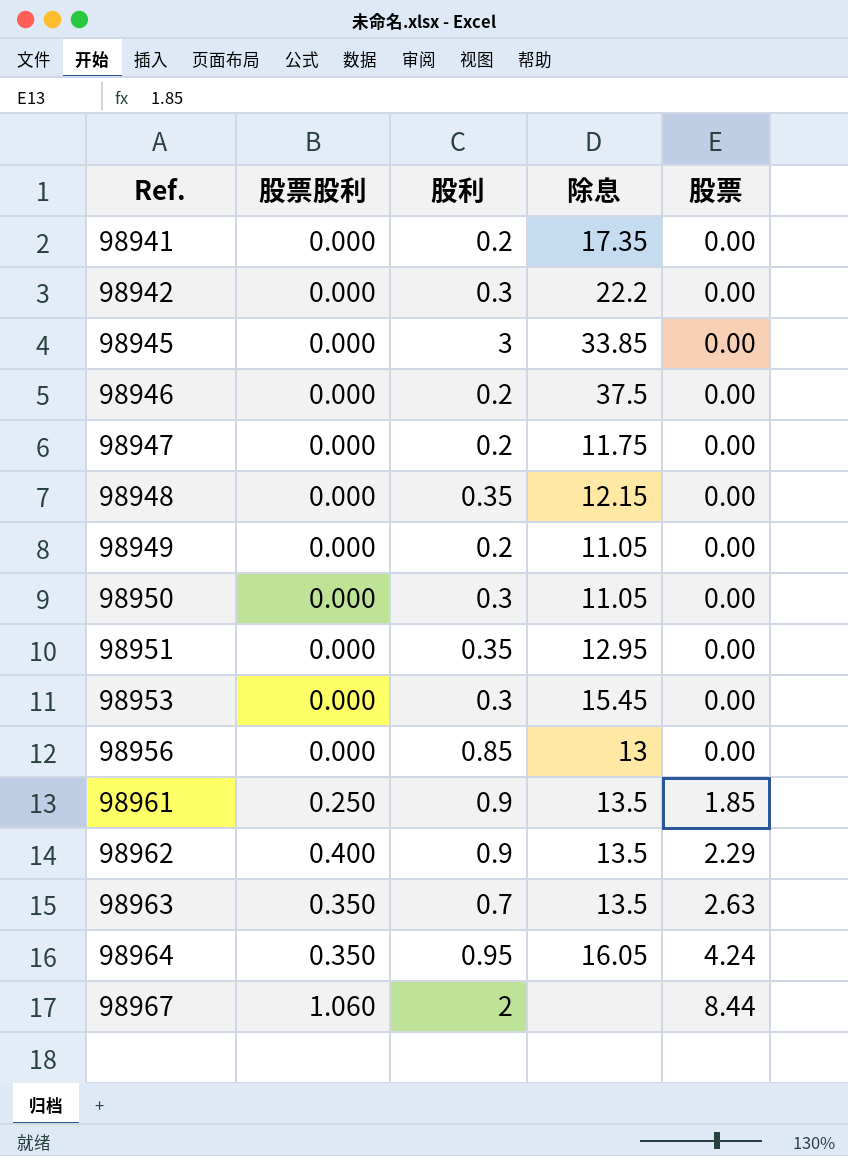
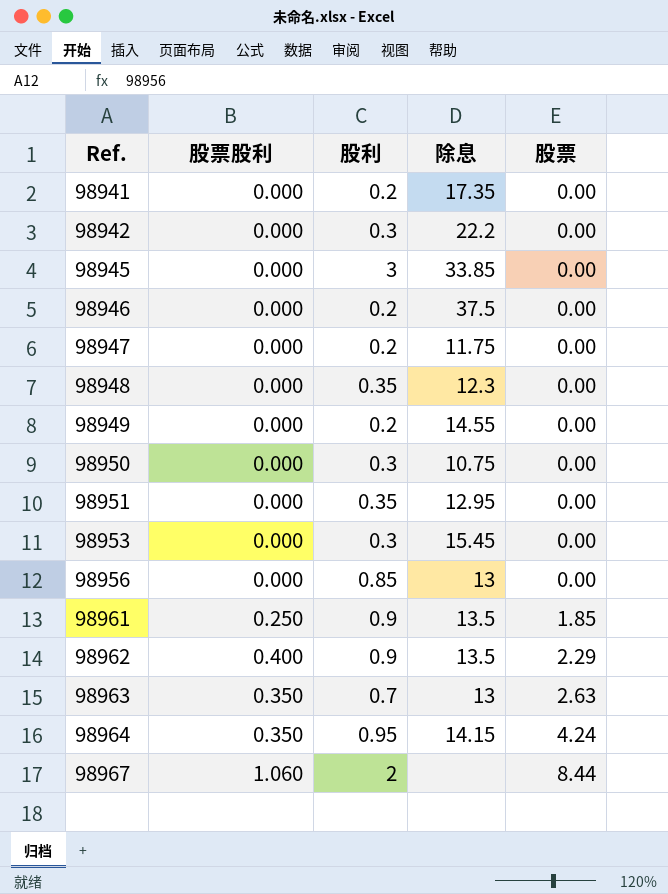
98948 | 除息: 12.15 -> 12.3
98949 | 除息: 11.05 -> 14.55
98950 | 除息: 11.05 -> 10.75
98963 | 除息: 13.5 -> 13
98964 | 除息: 16.05 -> 14.15

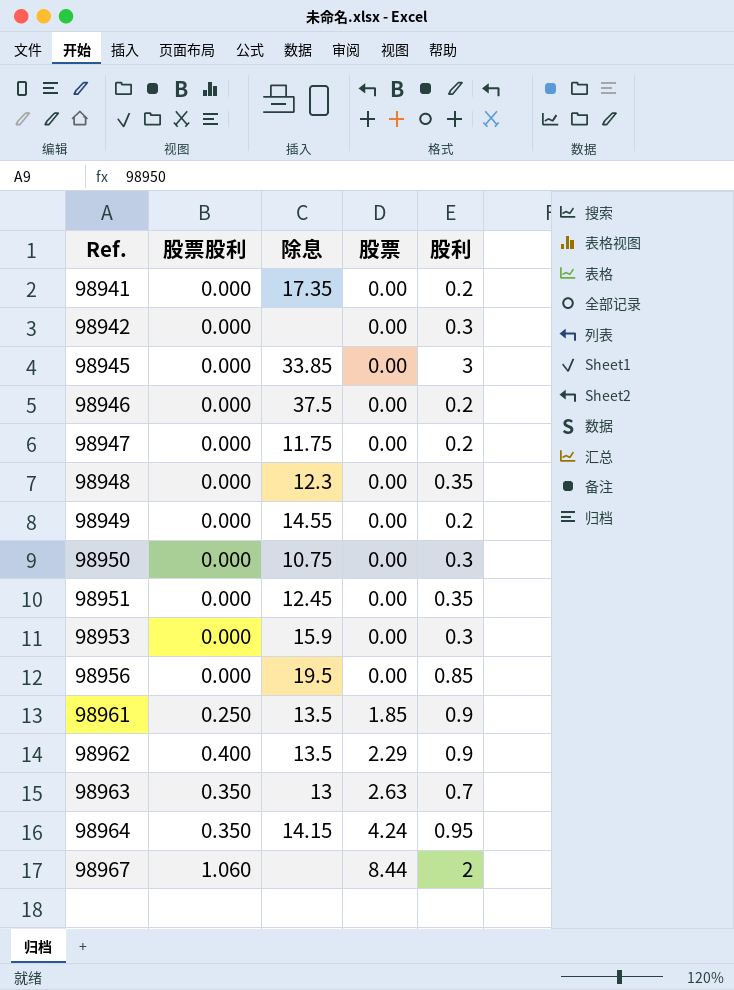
column 股利 | position: 3 -> 5
98942 | 除息: 22.2 -> none
98951 | 除息: 12.95 -> 12.45
98953 | 除息: 15.45 -> 15.9
98956 | 除息: 13 -> 19.5

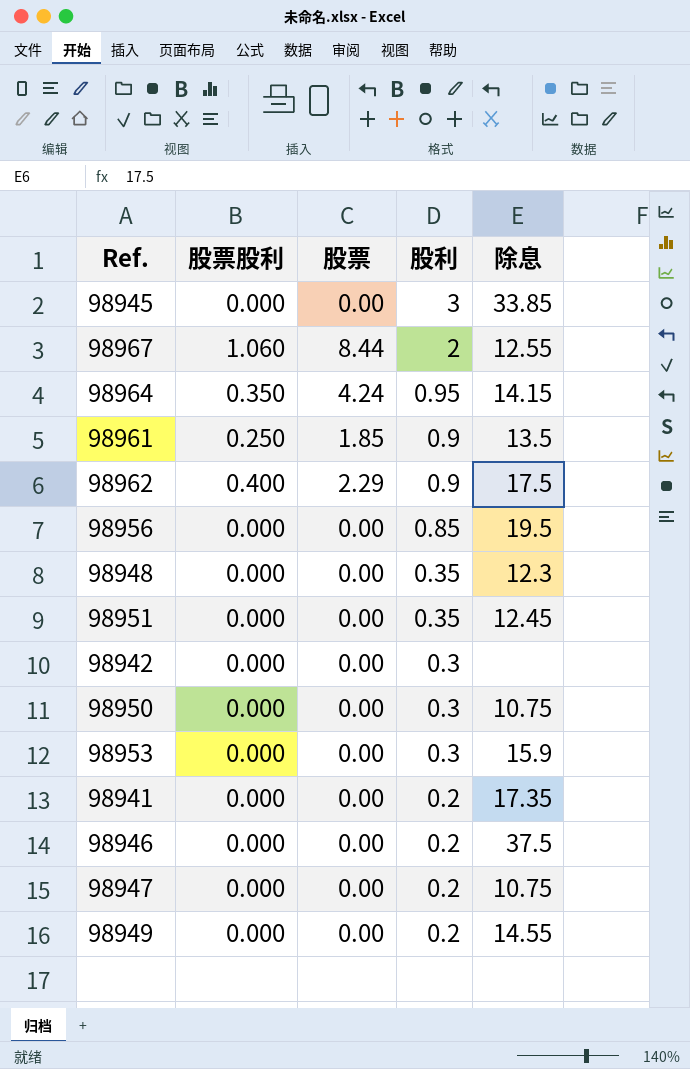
row order: Ref. ascending -> 股利 descending
column 除息 | position: 3 -> 5
row 98963: 0.350 | 13 | 2.63 | 0.7 -> none
98967 | 除息: none -> 12.55
98962 | 除息: 13.5 -> 17.5
98947 | 除息: 11.75 -> 10.75

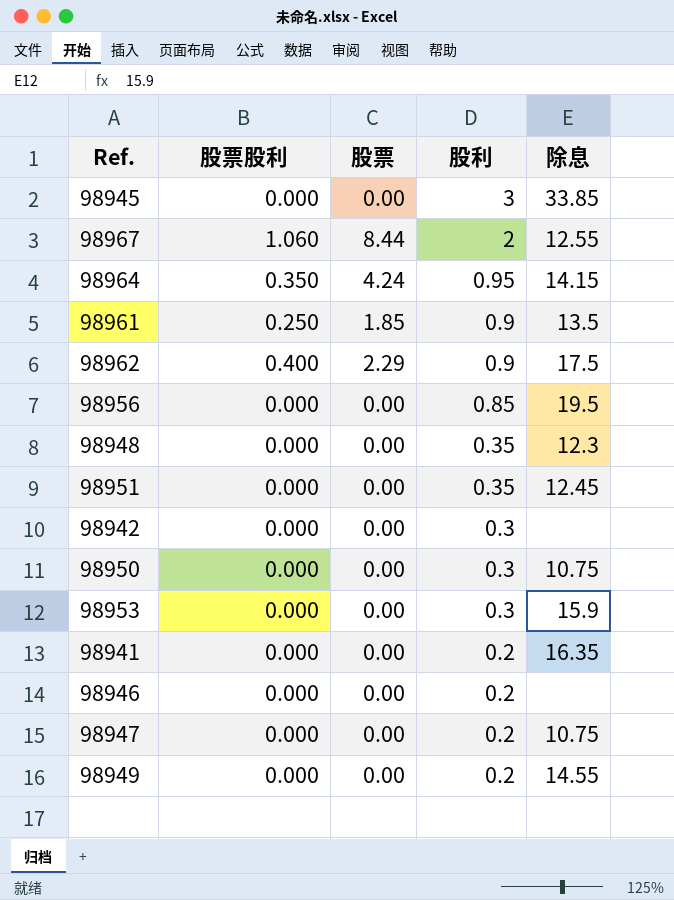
98941 | 除息: 17.35 -> 16.35
98946 | 除息: 37.5 -> none

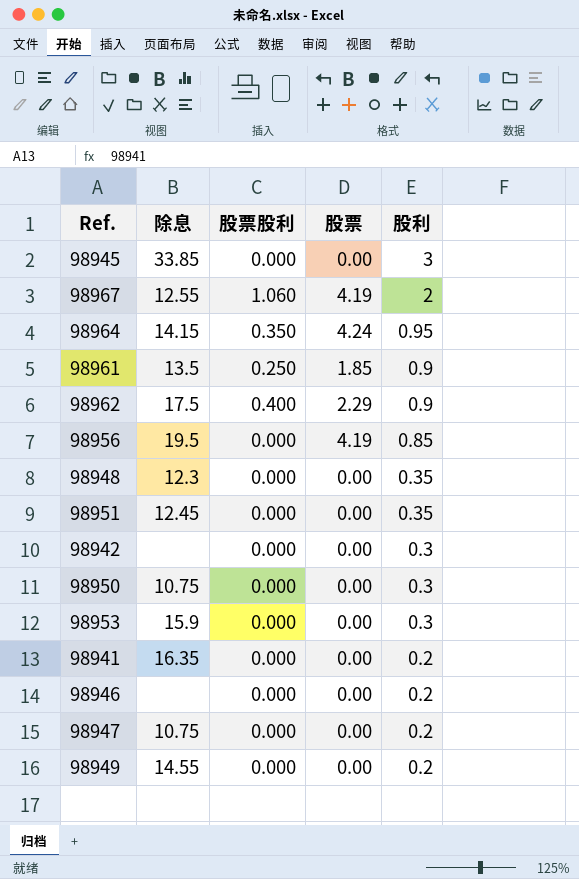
column 除息 | position: 5 -> 2
98967 | 股票: 8.44 -> 4.19
98956 | 股票: 0.00 -> 4.19

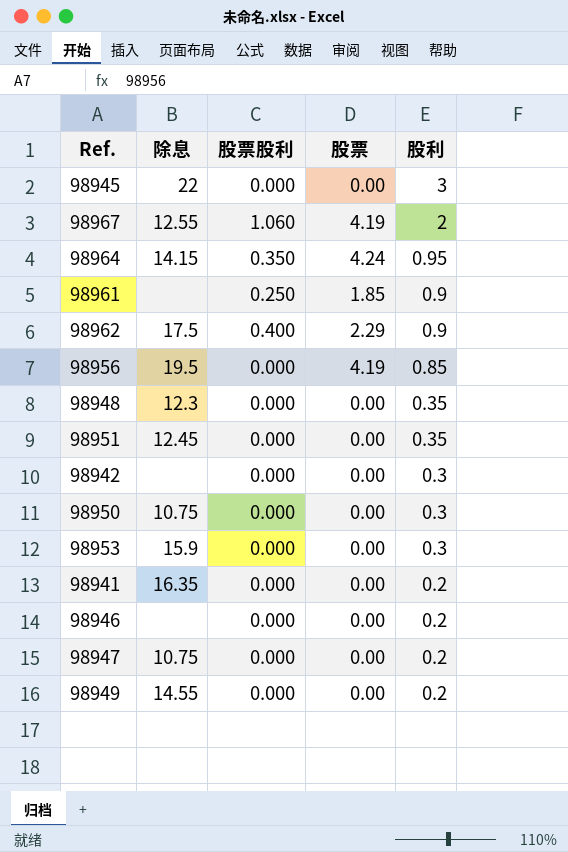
98945 | 除息: 33.85 -> 22
98961 | 除息: 13.5 -> none

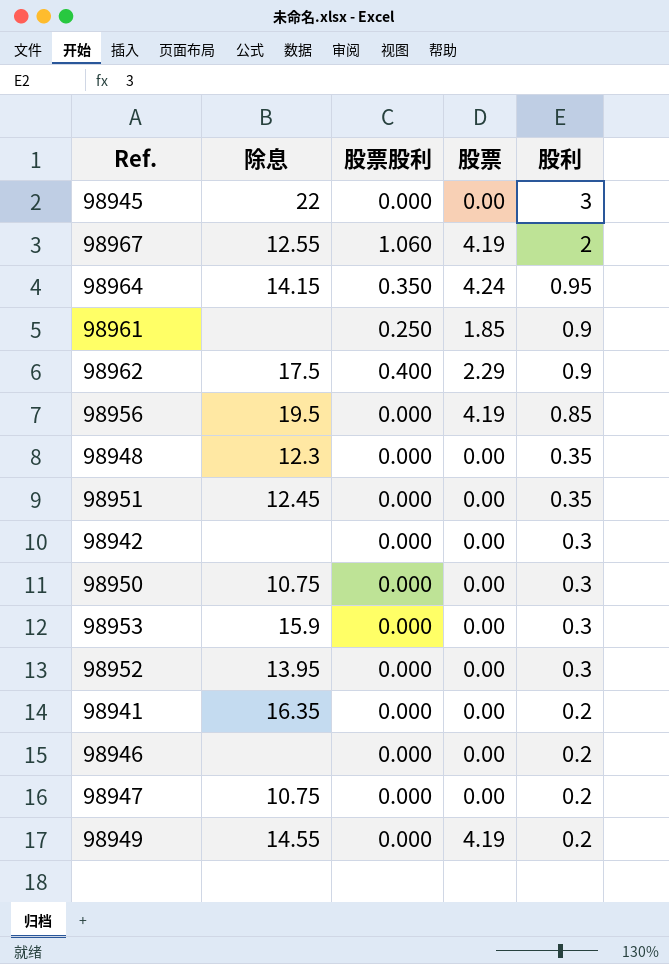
row 98952: none -> 13.95 | 0.000 | 0.00 | 0.3
98949 | 股票: 0.00 -> 4.19

